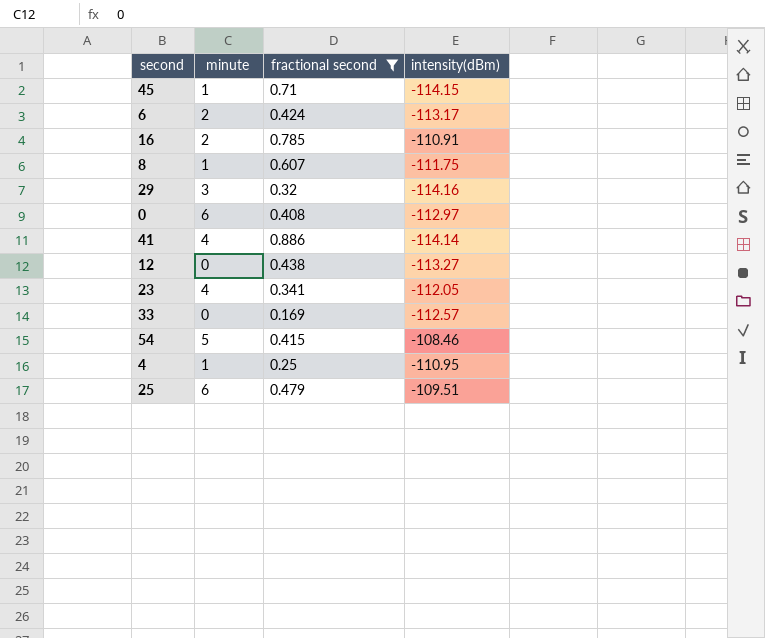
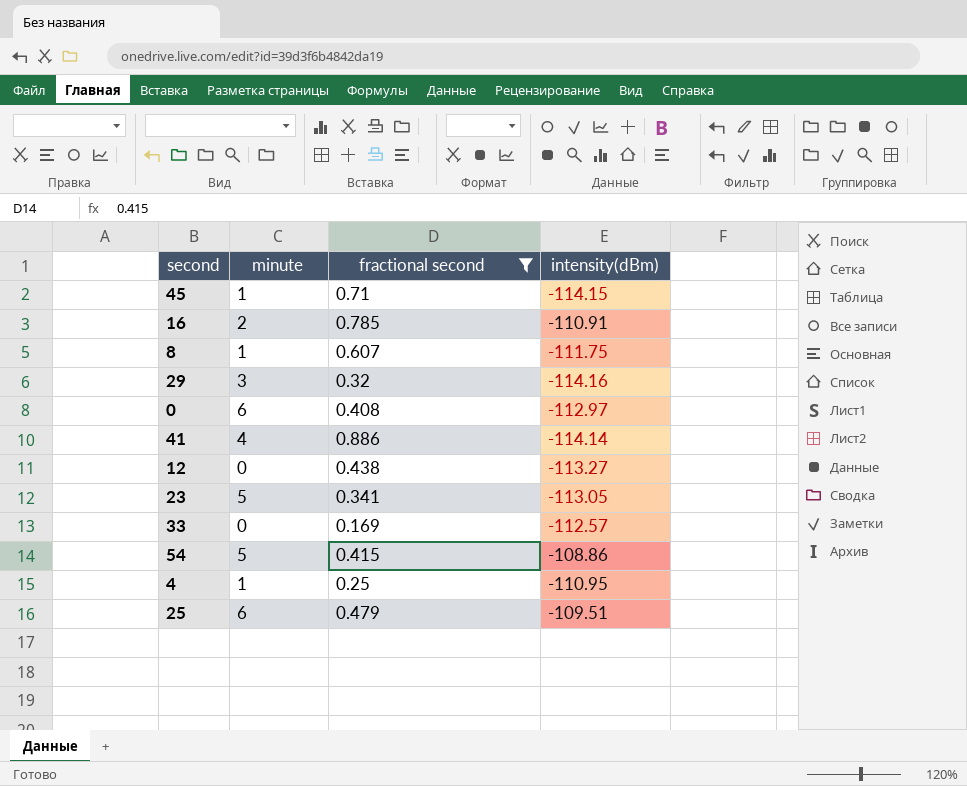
row 6: 2 | 0.424 | -113.17 -> none
23 | minute: 4 -> 5
23 | intensity(dBm): -112.05 -> -113.05
54 | intensity(dBm): -108.46 -> -108.86

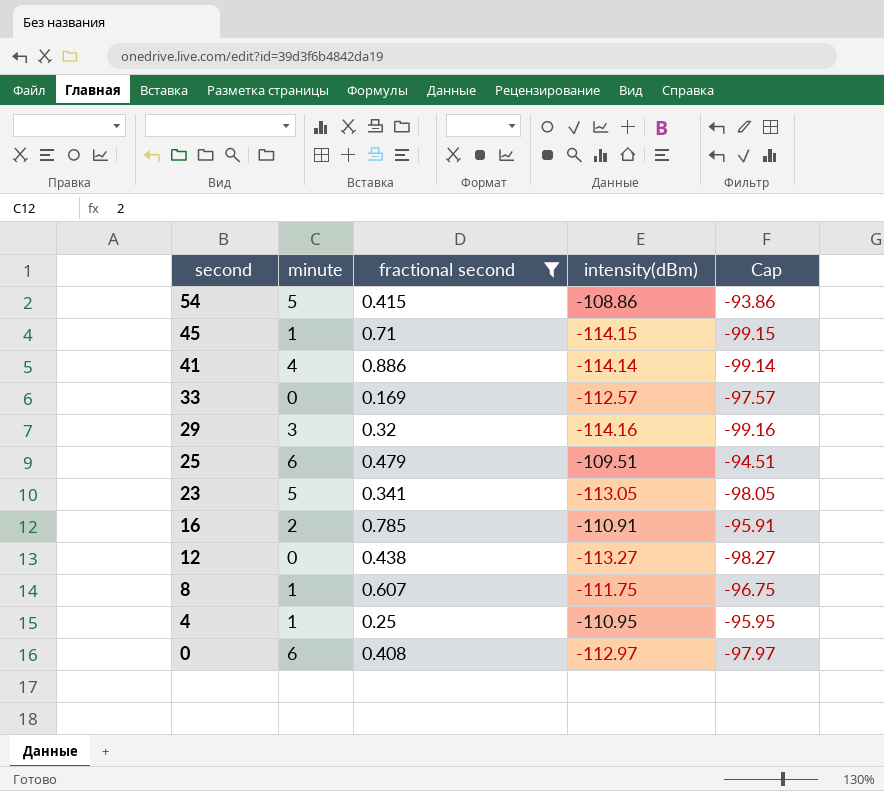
row order: none -> second descending
column Cap | formula: none -> [intensity(dBm)] + 15

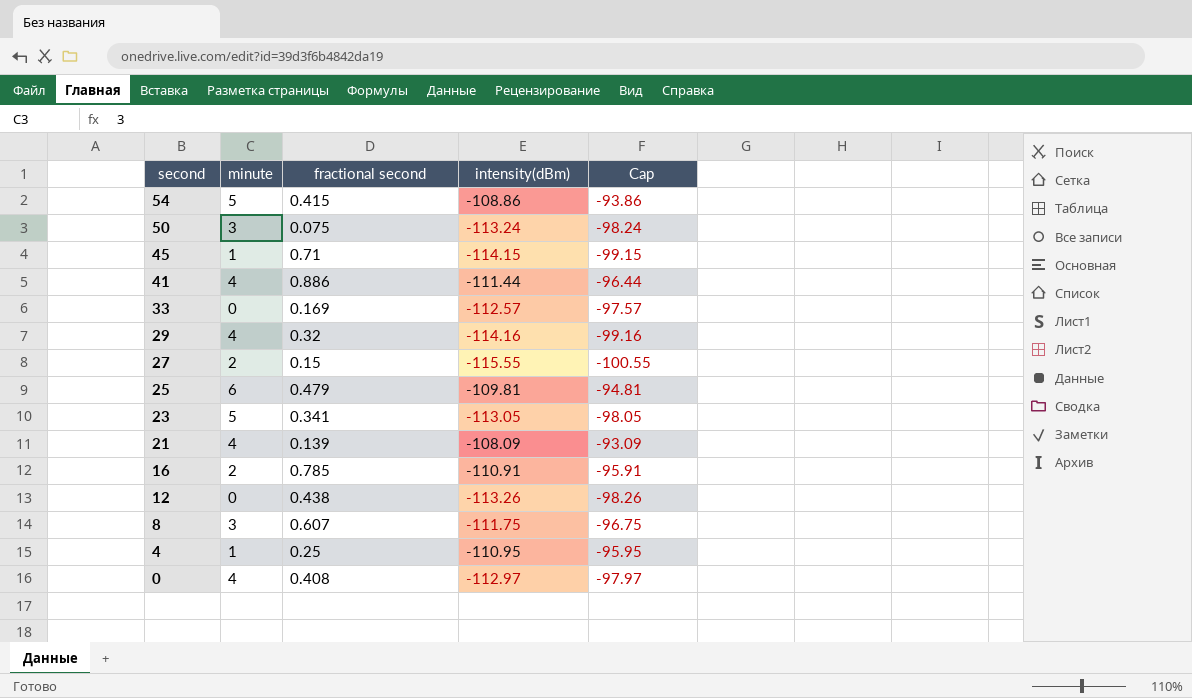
filter: fractional second >= 0.169 -> none
41 | intensity(dBm): -114.14 -> -111.44
41 | Cap: -99.14 -> -96.44
29 | minute: 3 -> 4
25 | intensity(dBm): -109.51 -> -109.81
25 | Cap: -94.51 -> -94.81
12 | intensity(dBm): -113.27 -> -113.26
12 | Cap: -98.27 -> -98.26
8 | minute: 1 -> 3
0 | minute: 6 -> 4

